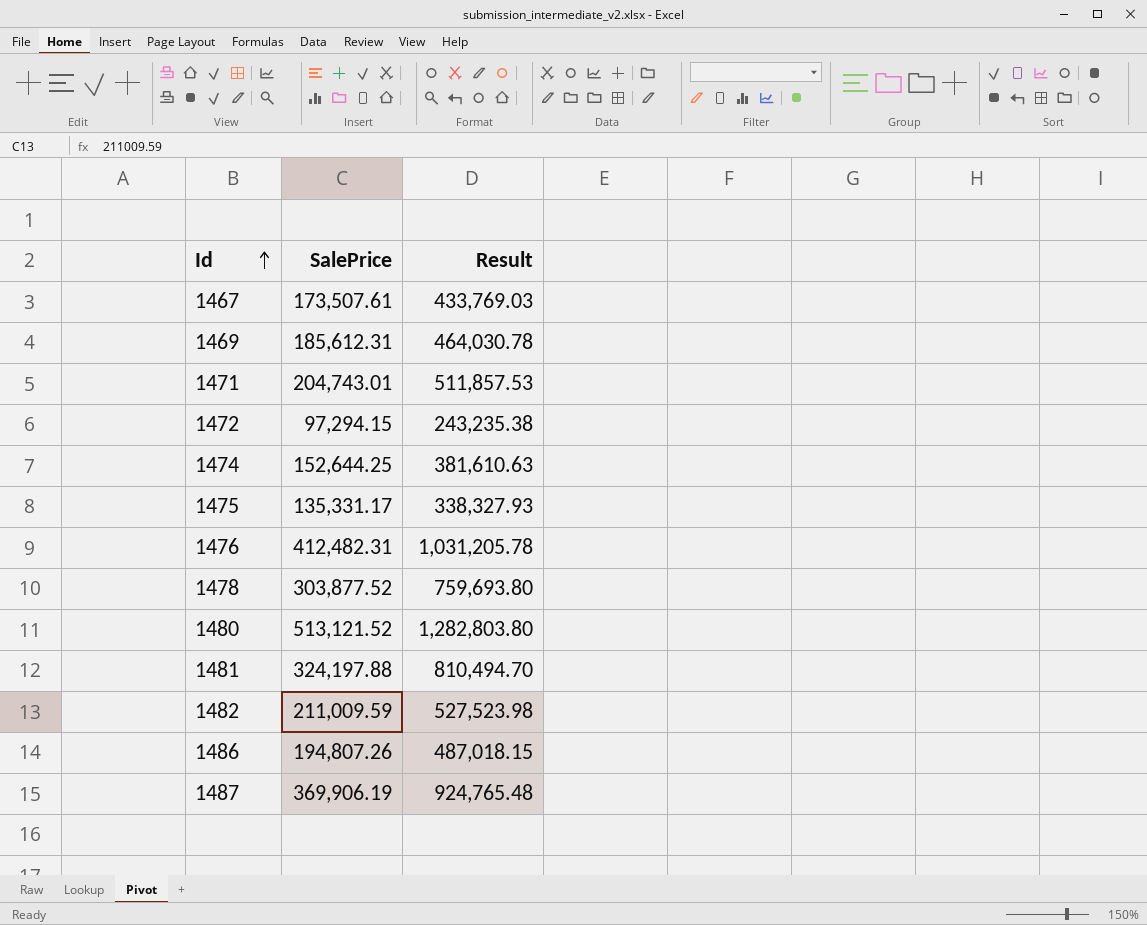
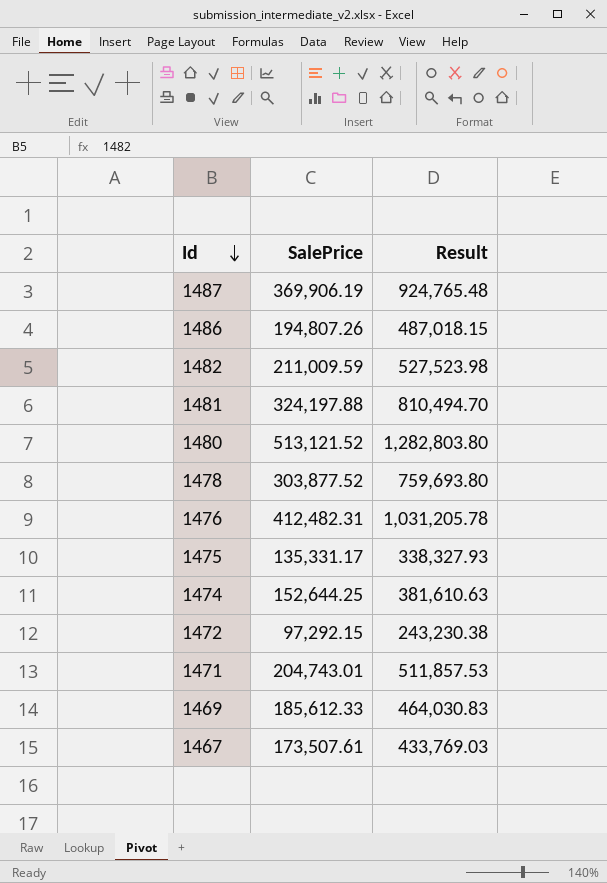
row order: Id ascending -> Id descending
1472 | SalePrice: 97,294.15 -> 97,292.15
1472 | Result: 243,235.38 -> 243,230.38
1469 | SalePrice: 185,612.31 -> 185,612.33
1469 | Result: 464,030.78 -> 464,030.83

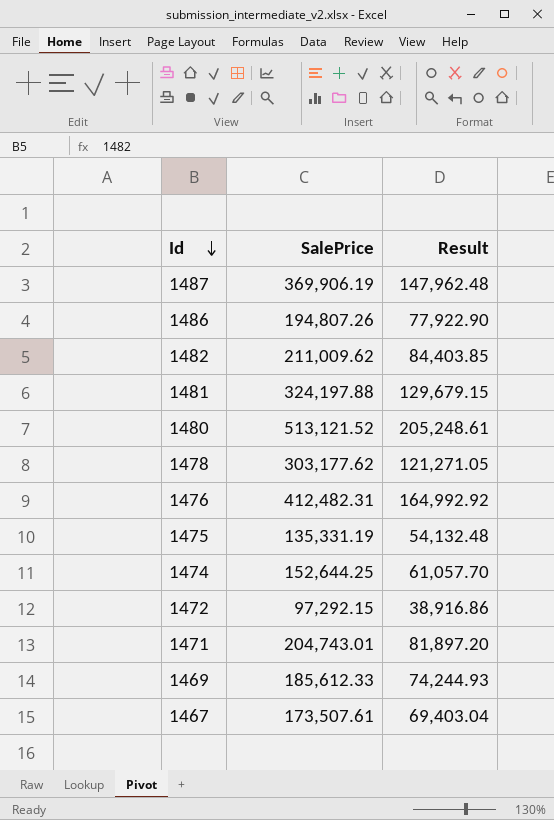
column Result | formula: [SalePrice] * 2.5 -> [SalePrice] * 0.4
1482 | SalePrice: 211,009.59 -> 211,009.62
1478 | SalePrice: 303,877.52 -> 303,177.62
1475 | SalePrice: 135,331.17 -> 135,331.19

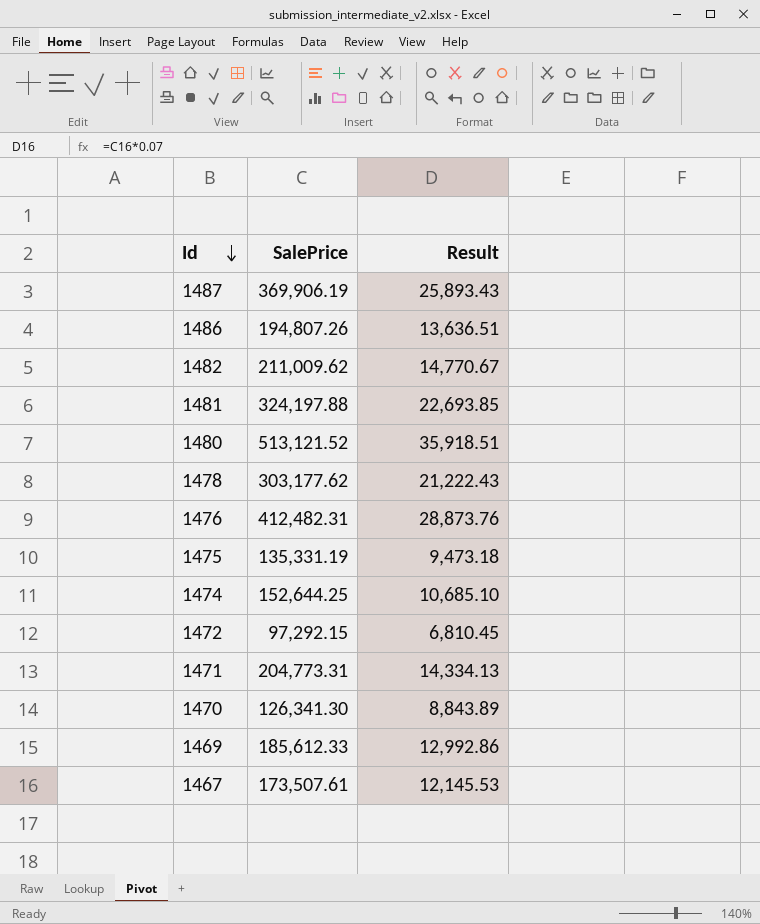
column Result | formula: [SalePrice] * 0.4 -> [SalePrice] * 0.07
1471 | SalePrice: 204,743.01 -> 204,773.31
row 1470: none -> 126,341.30 | 8,843.89

